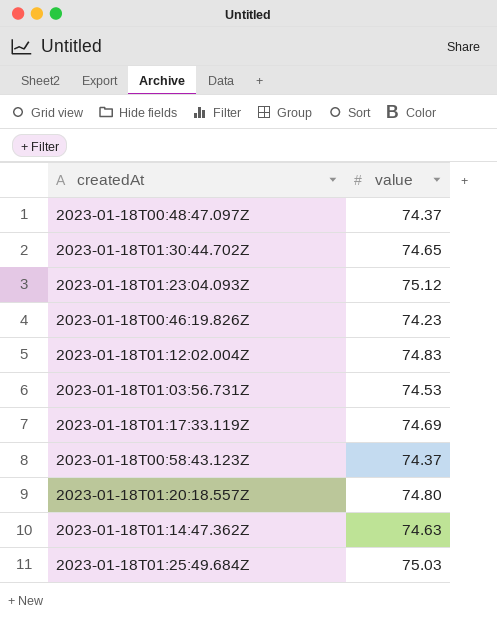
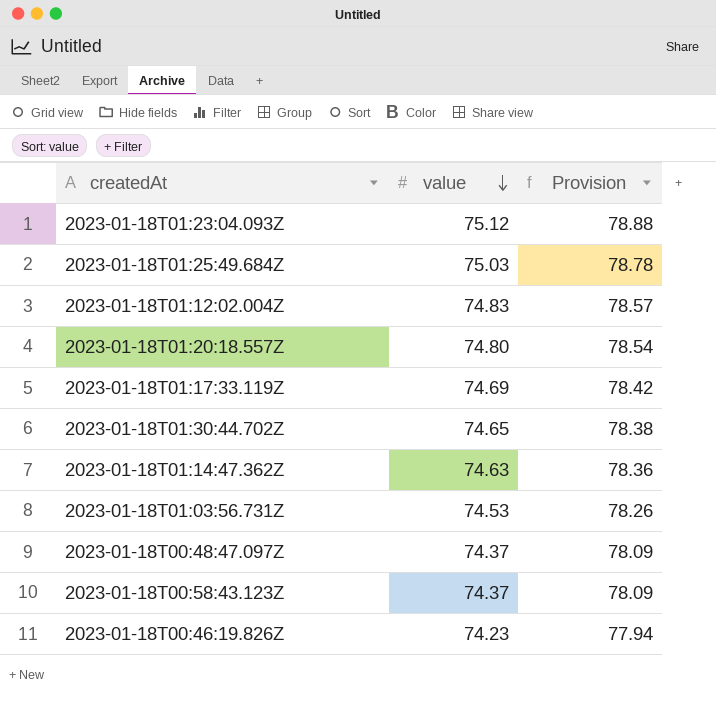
row order: none -> value descending
column Provision | formula: none -> [value] * 1.05

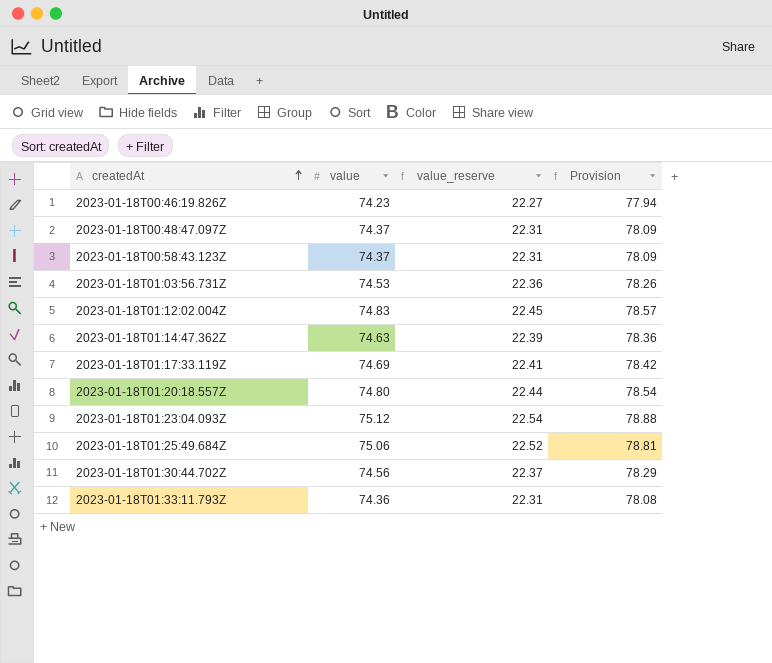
row order: value descending -> createdAt ascending
column value_reserve | formula: none -> [value] * 0.3
2023-01-18T01:25:49.684Z | value: 75.03 -> 75.06
2023-01-18T01:25:49.684Z | Provision: 78.78 -> 78.81
2023-01-18T01:30:44.702Z | value: 74.65 -> 74.56
2023-01-18T01:30:44.702Z | Provision: 78.38 -> 78.29
row 2023-01-18T01:33:11.793Z: none -> 74.36 | 22.31 | 78.08

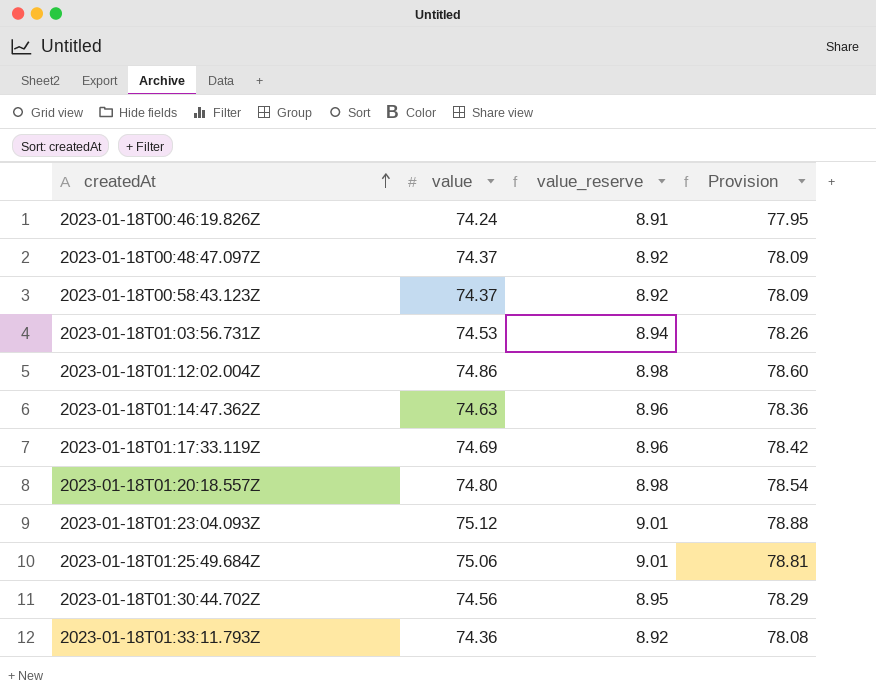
column value_reserve | formula: [value] * 0.3 -> [value] * 0.12
2023-01-18T00:46:19.826Z | value: 74.23 -> 74.24
2023-01-18T00:46:19.826Z | Provision: 77.94 -> 77.95
2023-01-18T01:12:02.004Z | value: 74.83 -> 74.86
2023-01-18T01:12:02.004Z | Provision: 78.57 -> 78.60

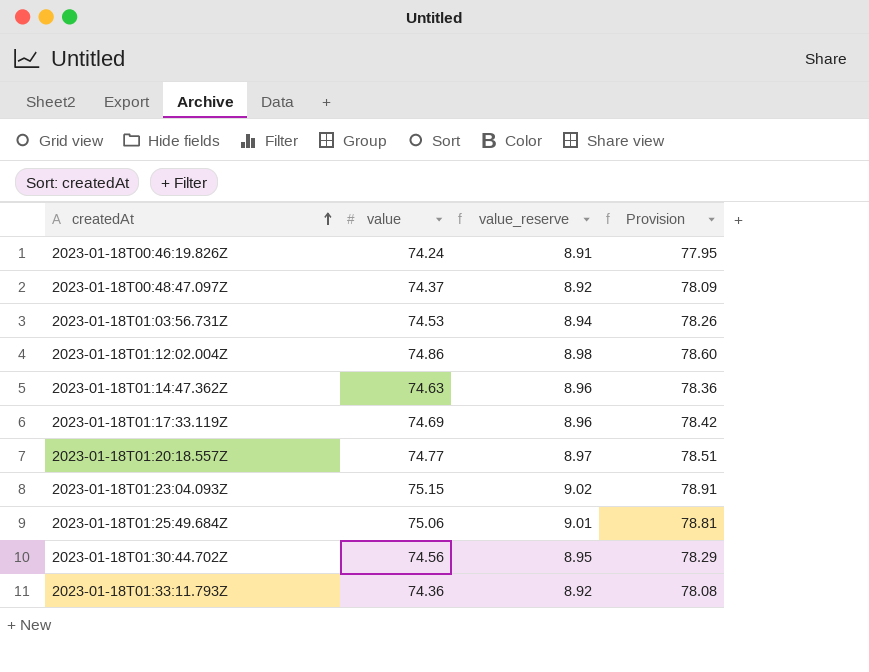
row 2023-01-18T00:58:43.123Z: 74.37 | 8.92 | 78.09 -> none
2023-01-18T01:20:18.557Z | value: 74.80 -> 74.77
2023-01-18T01:20:18.557Z | value_reserve: 8.98 -> 8.97
2023-01-18T01:20:18.557Z | Provision: 78.54 -> 78.51
2023-01-18T01:23:04.093Z | value: 75.12 -> 75.15
2023-01-18T01:23:04.093Z | value_reserve: 9.01 -> 9.02
2023-01-18T01:23:04.093Z | Provision: 78.88 -> 78.91

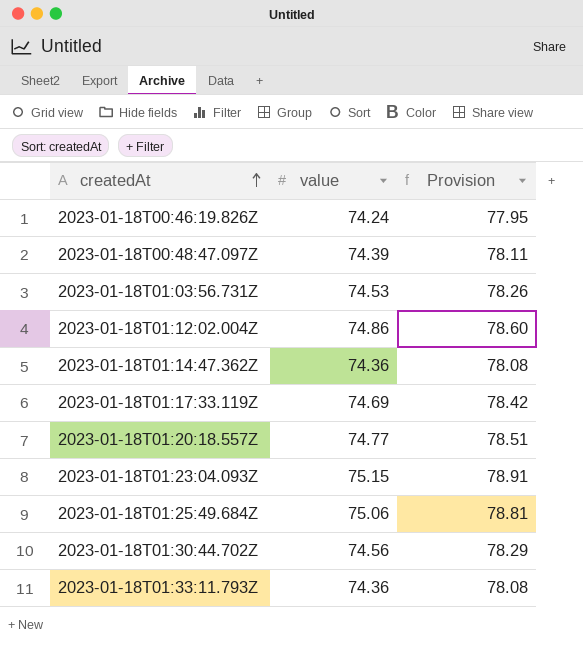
column value_reserve | formula: [value] * 0.12 -> none
2023-01-18T00:48:47.097Z | value: 74.37 -> 74.39
2023-01-18T00:48:47.097Z | Provision: 78.09 -> 78.11
2023-01-18T01:14:47.362Z | value: 74.63 -> 74.36
2023-01-18T01:14:47.362Z | Provision: 78.36 -> 78.08

